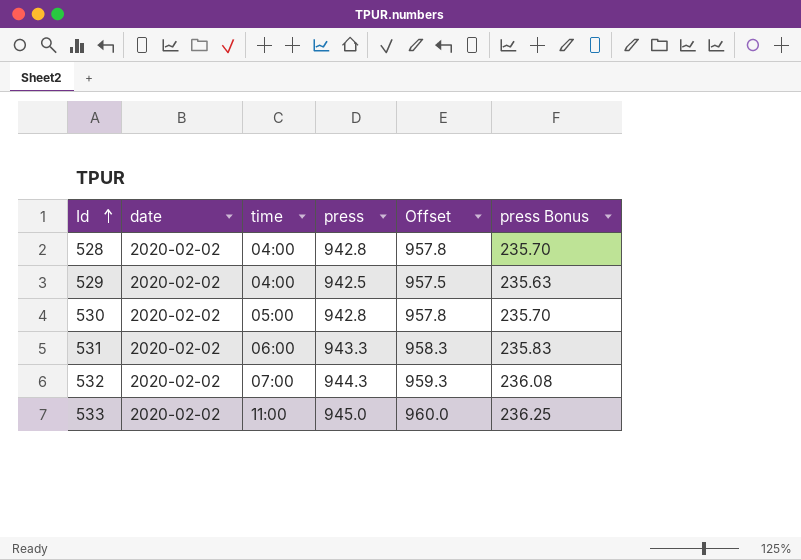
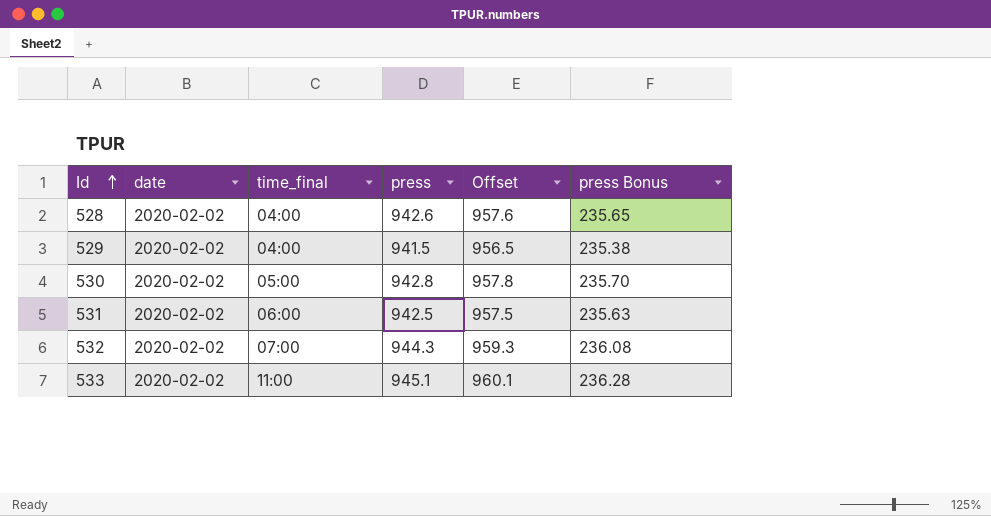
column name: time -> time_final
528 | press: 942.8 -> 942.6
528 | Offset: 957.8 -> 957.6
528 | press Bonus: 235.70 -> 235.65
529 | press: 942.5 -> 941.5
529 | Offset: 957.5 -> 956.5
529 | press Bonus: 235.63 -> 235.38
531 | press: 943.3 -> 942.5
531 | Offset: 958.3 -> 957.5
531 | press Bonus: 235.83 -> 235.63
533 | press: 945.0 -> 945.1
533 | Offset: 960.0 -> 960.1
533 | press Bonus: 236.25 -> 236.28

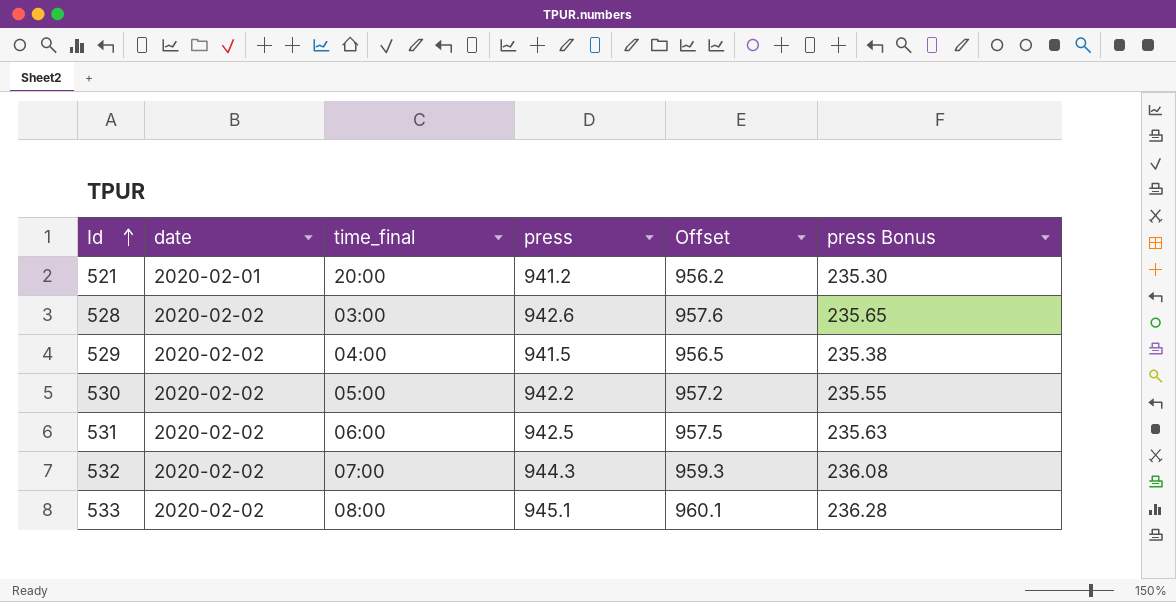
row 521: none -> 2020-02-01 | 20:00 | 941.2 | 956.2 | 235.30
528 | time_final: 04:00 -> 03:00
530 | press: 942.8 -> 942.2
530 | Offset: 957.8 -> 957.2
530 | press Bonus: 235.70 -> 235.55
533 | time_final: 11:00 -> 08:00

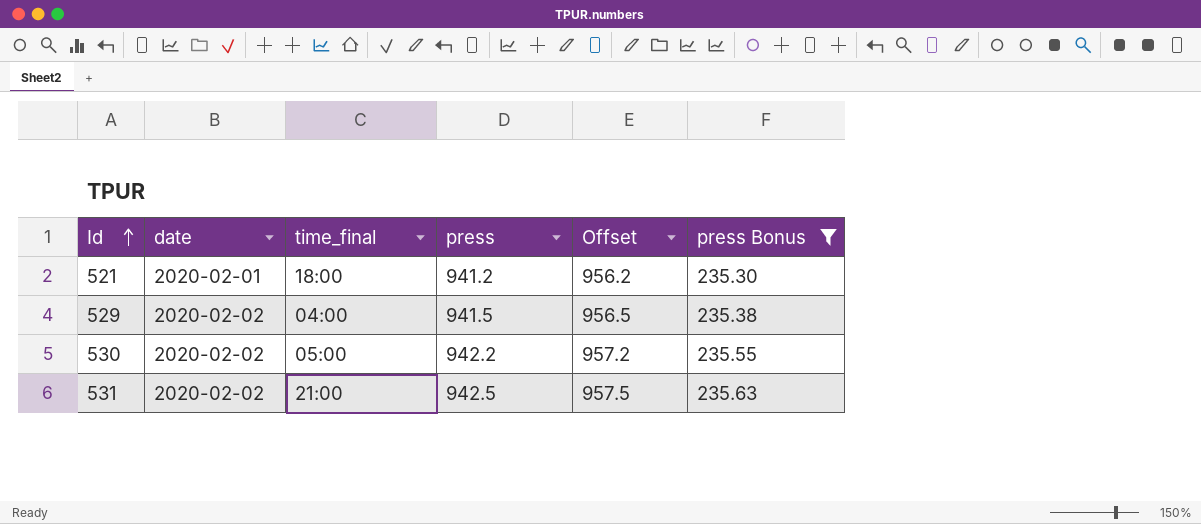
filter: none -> press Bonus <= 235.63
521 | time_final: 20:00 -> 18:00
531 | time_final: 06:00 -> 21:00

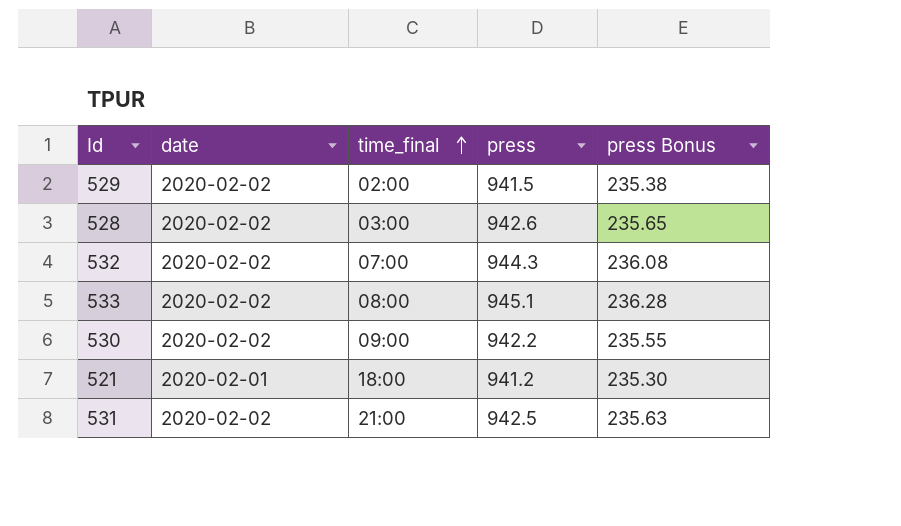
filter: press Bonus <= 235.63 -> none
row order: Id ascending -> time_final ascending
column Offset | formula: [press] + 15 -> none
529 | time_final: 04:00 -> 02:00
530 | time_final: 05:00 -> 09:00

